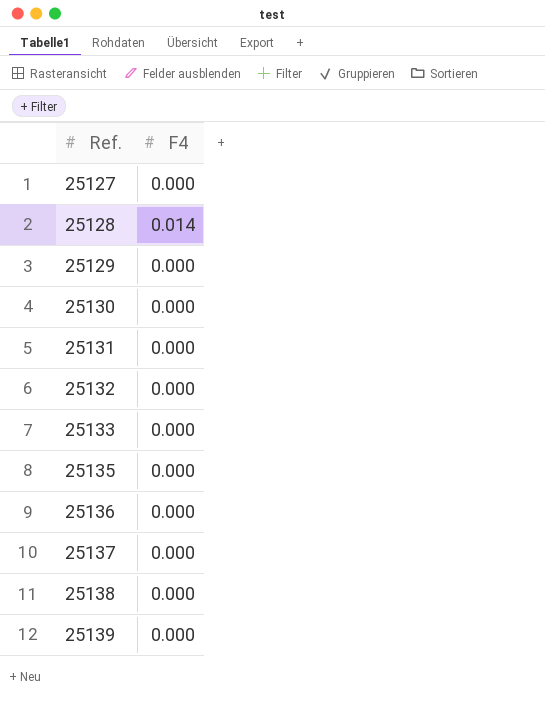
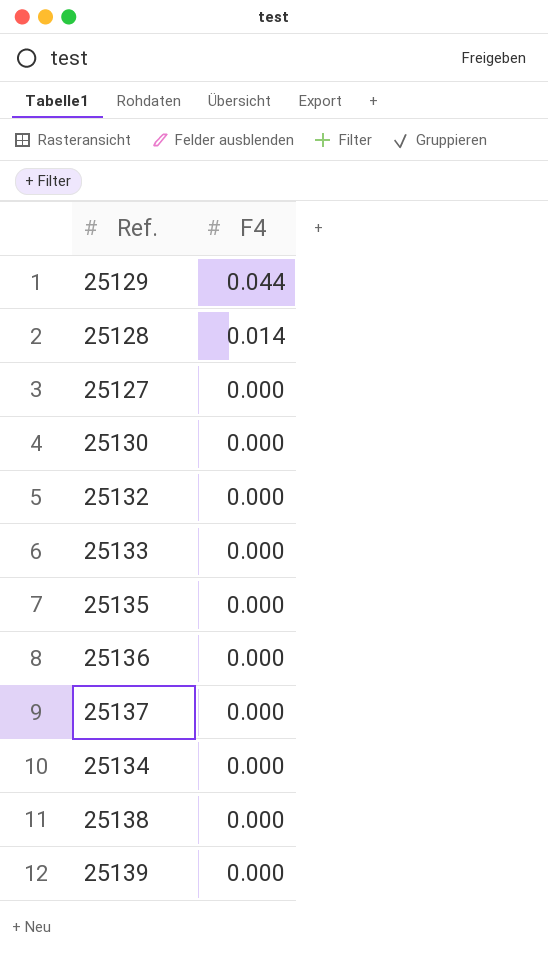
row order: Ref. ascending -> F4 descending
row 25131: 0.000 -> none
25129 | F4: 0.000 -> 0.044
row 25134: none -> 0.000

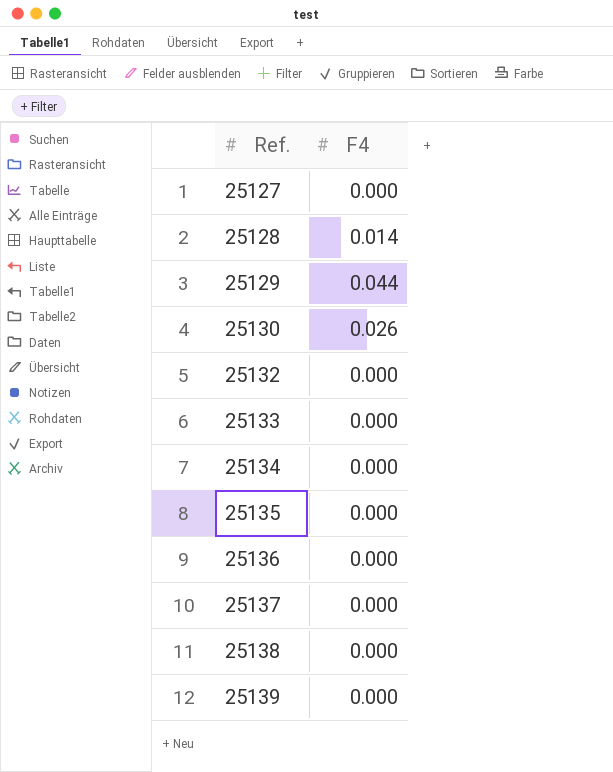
row order: F4 descending -> Ref. ascending
25130 | F4: 0.000 -> 0.026

